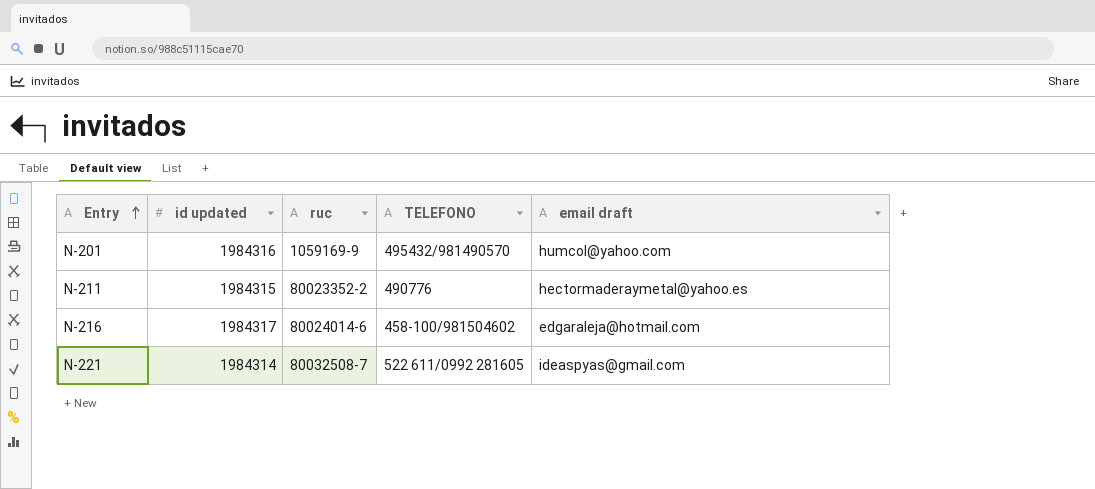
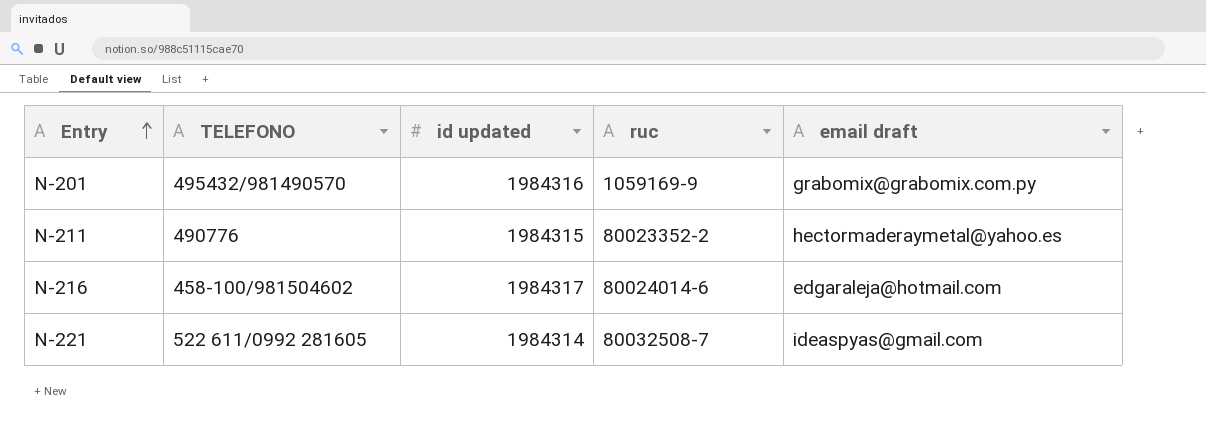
column TELEFONO | position: 4 -> 2
N-201 | email draft: humcol@yahoo.com -> grabomix@grabomix.com.py

